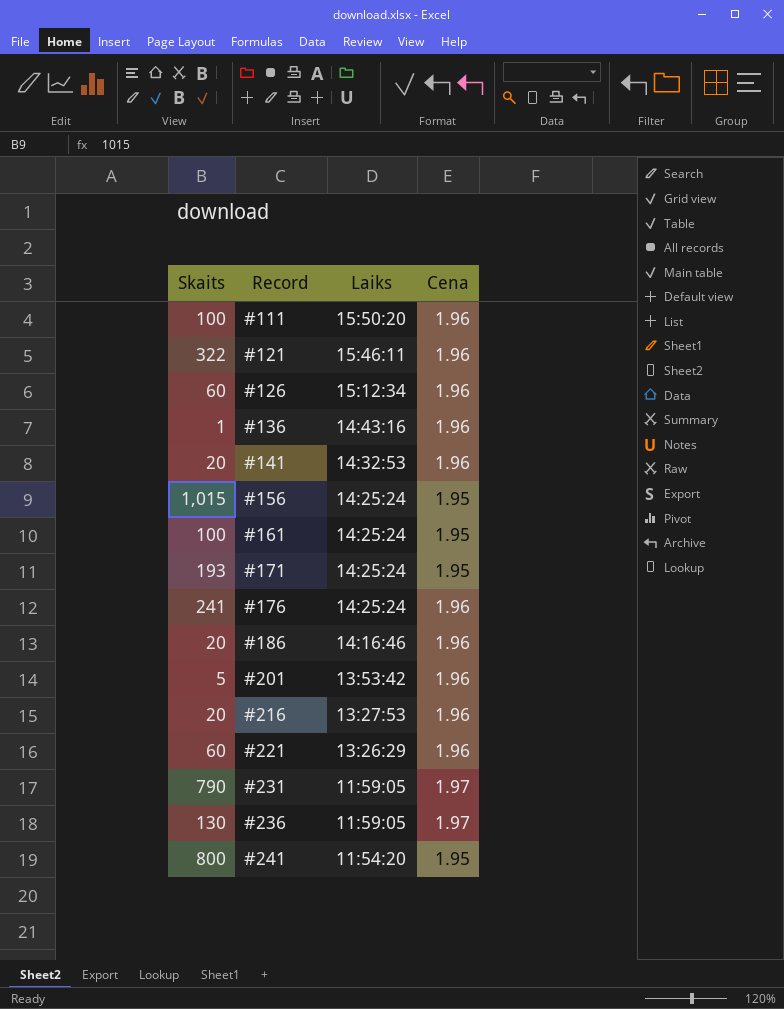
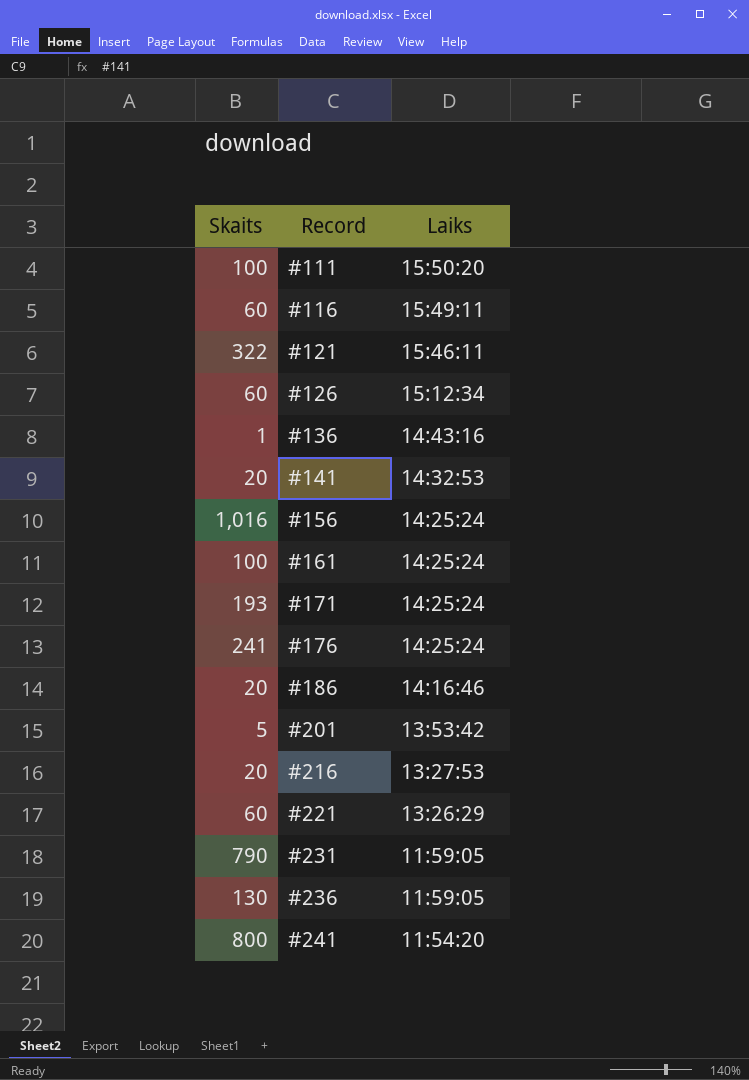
column Cena | position: 4 -> none
row #116: none -> 60 | 15:49:11
#156 | Skaits: 1,015 -> 1,016

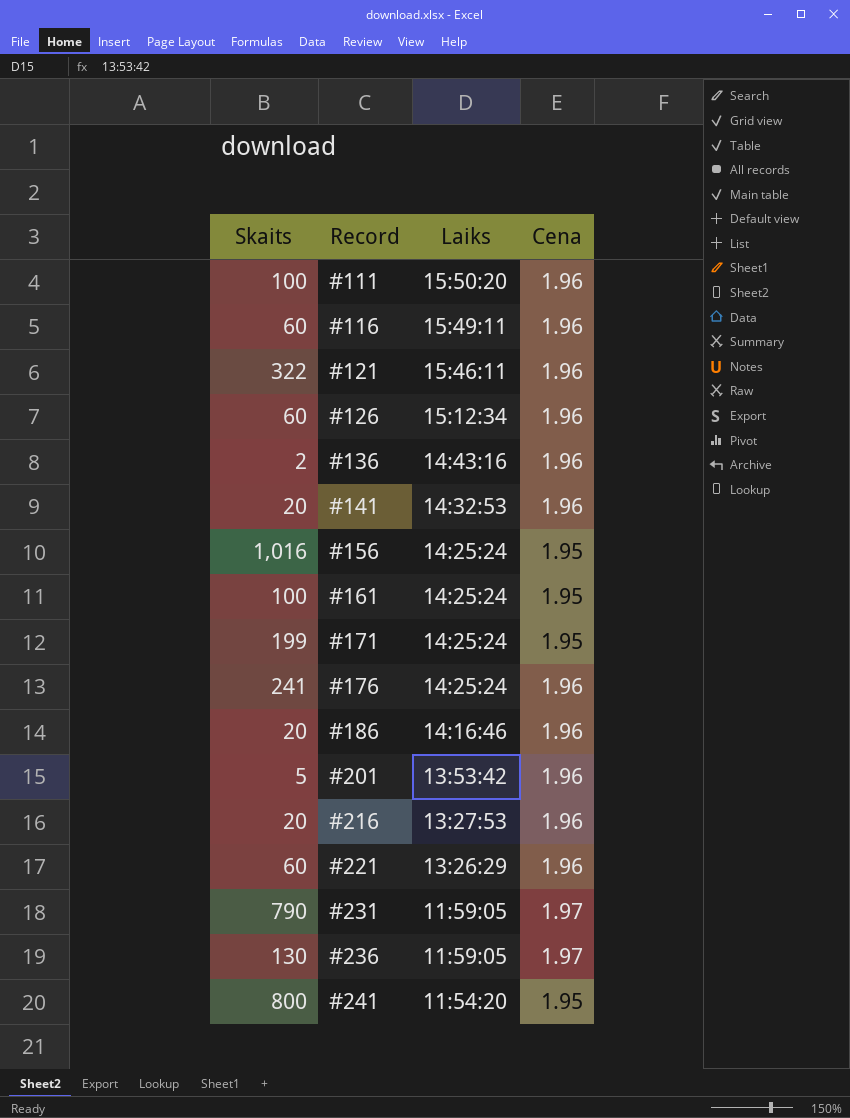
column Cena | position: none -> 4
#136 | Skaits: 1 -> 2
#171 | Skaits: 193 -> 199

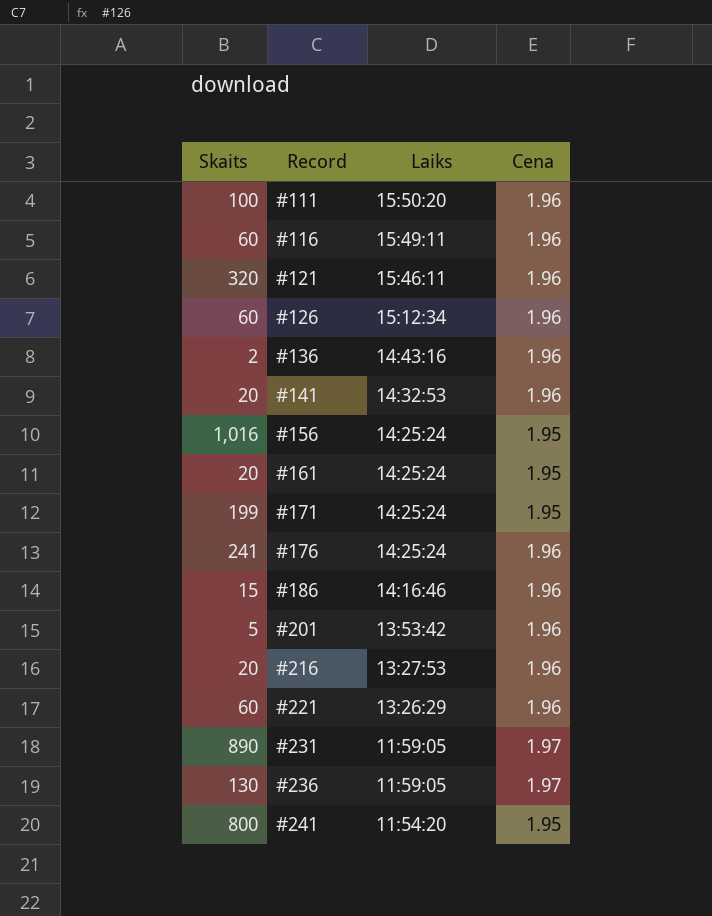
#121 | Skaits: 322 -> 320
#161 | Skaits: 100 -> 20
#186 | Skaits: 20 -> 15
#231 | Skaits: 790 -> 890

